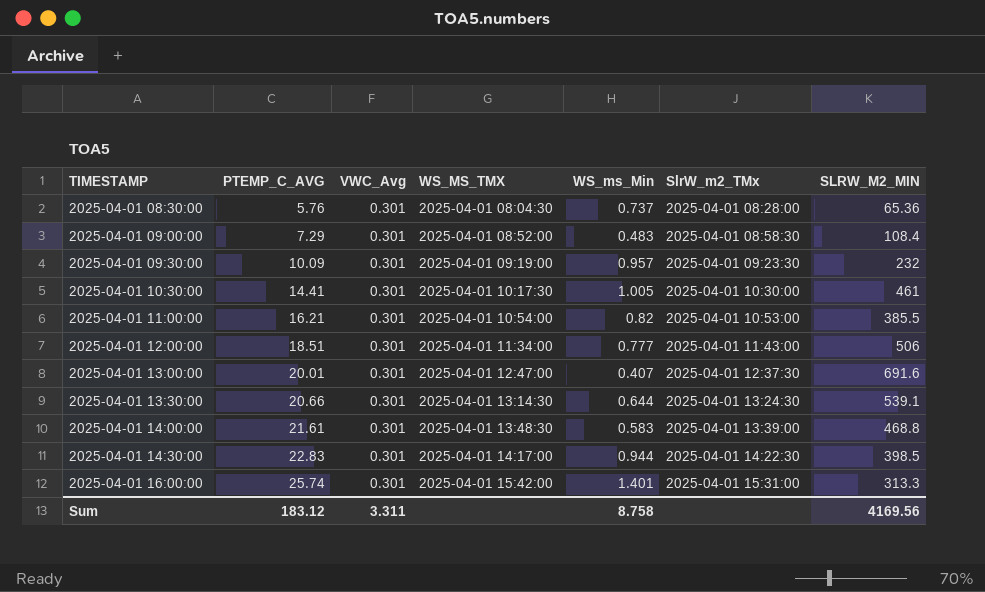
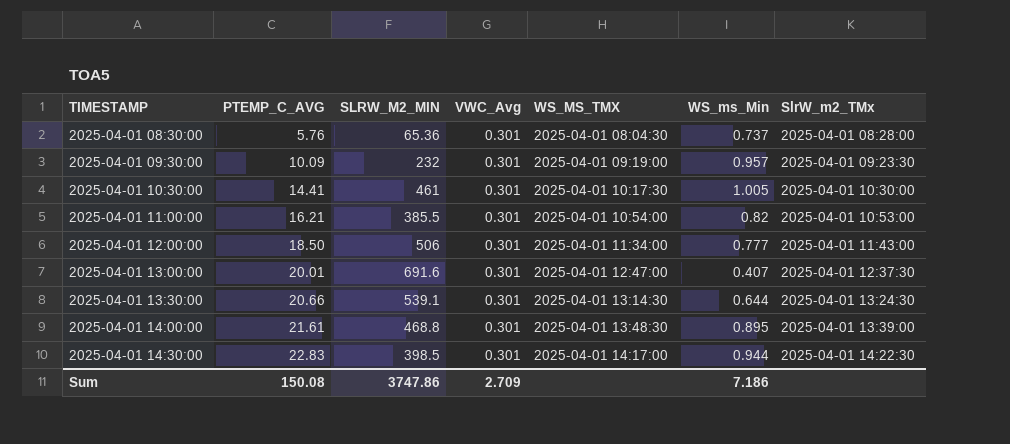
column SLRW_M2_MIN | position: 7 -> 3
row 2025-04-01 09:00:00: 7.29 | 0.301 | 2025-04-01 08:52:00 | 0.483 | 2025-04-01 08:58:30 | 108.4 -> none
row 2025-04-01 16:00:00: 25.74 | 0.301 | 2025-04-01 15:42:00 | 1.401 | 2025-04-01 15:31:00 | 313.3 -> none
2025-04-01 12:00:00 | PTEMP_C_AVG: 18.51 -> 18.50
2025-04-01 14:00:00 | WS_ms_Min: 0.583 -> 0.895
Sum | PTEMP_C_AVG: 183.12 -> 150.08
Sum | SLRW_M2_MIN: 4169.56 -> 3747.86
Sum | VWC_Avg: 3.311 -> 2.709
Sum | WS_ms_Min: 8.758 -> 7.186

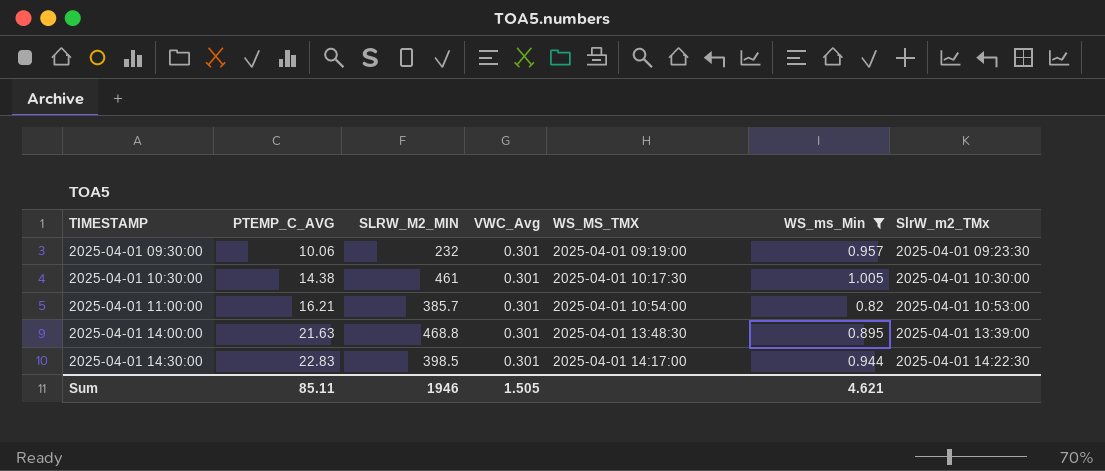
filter: none -> WS_ms_Min >= 0.82
2025-04-01 09:30:00 | PTEMP_C_AVG: 10.09 -> 10.06
2025-04-01 10:30:00 | PTEMP_C_AVG: 14.41 -> 14.38
2025-04-01 11:00:00 | SLRW_M2_MIN: 385.5 -> 385.7
2025-04-01 14:00:00 | PTEMP_C_AVG: 21.61 -> 21.63
Sum | PTEMP_C_AVG: 150.08 -> 85.11
Sum | SLRW_M2_MIN: 3747.86 -> 1946
Sum | VWC_Avg: 2.709 -> 1.505
Sum | WS_ms_Min: 7.186 -> 4.621

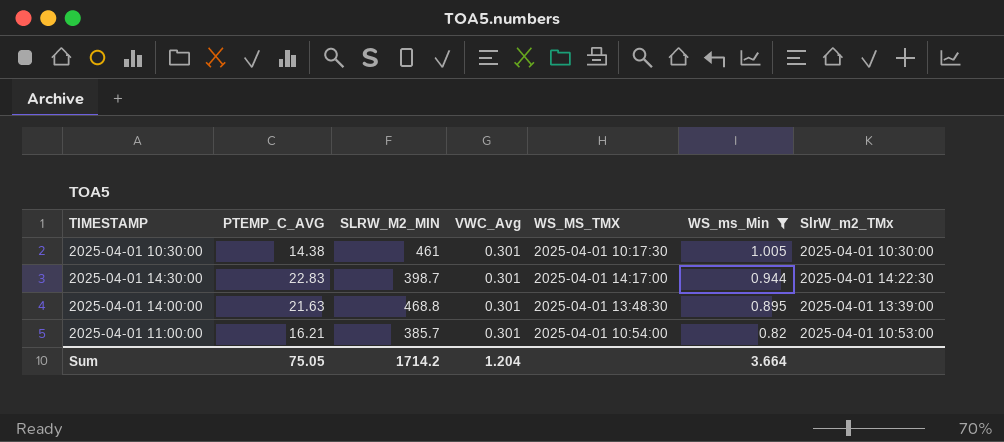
row order: TIMESTAMP ascending -> WS_ms_Min descending
row 2025-04-01 09:30:00: 10.06 | 232 | 0.301 | 2025-04-01 09:19:00 | 0.957 | 2025-04-01 09:23:30 -> none
2025-04-01 14:30:00 | SLRW_M2_MIN: 398.5 -> 398.7
Sum | PTEMP_C_AVG: 85.11 -> 75.05
Sum | SLRW_M2_MIN: 1946 -> 1714.2
Sum | VWC_Avg: 1.505 -> 1.204
Sum | WS_ms_Min: 4.621 -> 3.664

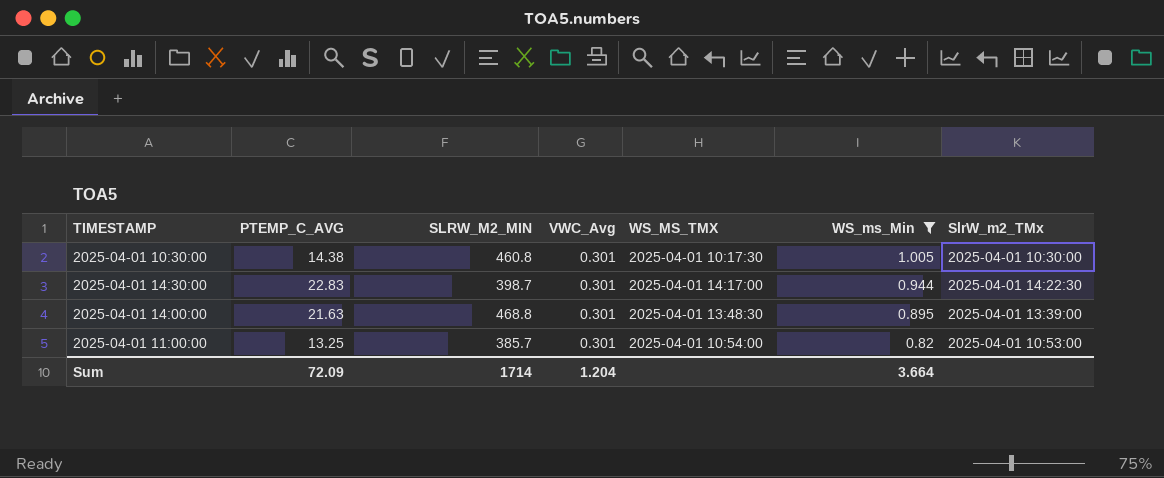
2025-04-01 10:30:00 | SLRW_M2_MIN: 461 -> 460.8
2025-04-01 11:00:00 | PTEMP_C_AVG: 16.21 -> 13.25
Sum | PTEMP_C_AVG: 75.05 -> 72.09
Sum | SLRW_M2_MIN: 1714.2 -> 1714

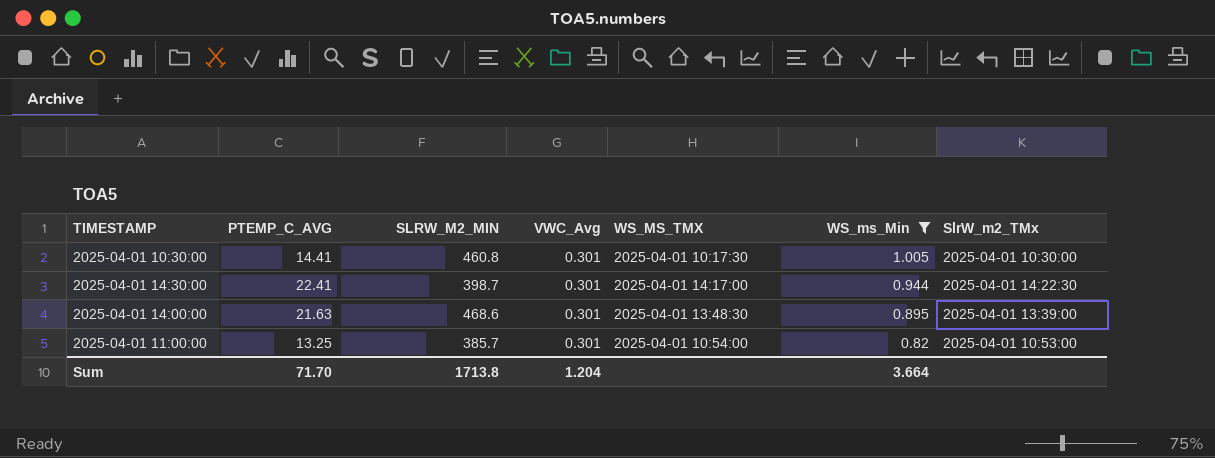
2025-04-01 10:30:00 | PTEMP_C_AVG: 14.38 -> 14.41
2025-04-01 14:30:00 | PTEMP_C_AVG: 22.83 -> 22.41
2025-04-01 14:00:00 | SLRW_M2_MIN: 468.8 -> 468.6
Sum | PTEMP_C_AVG: 72.09 -> 71.70
Sum | SLRW_M2_MIN: 1714 -> 1713.8

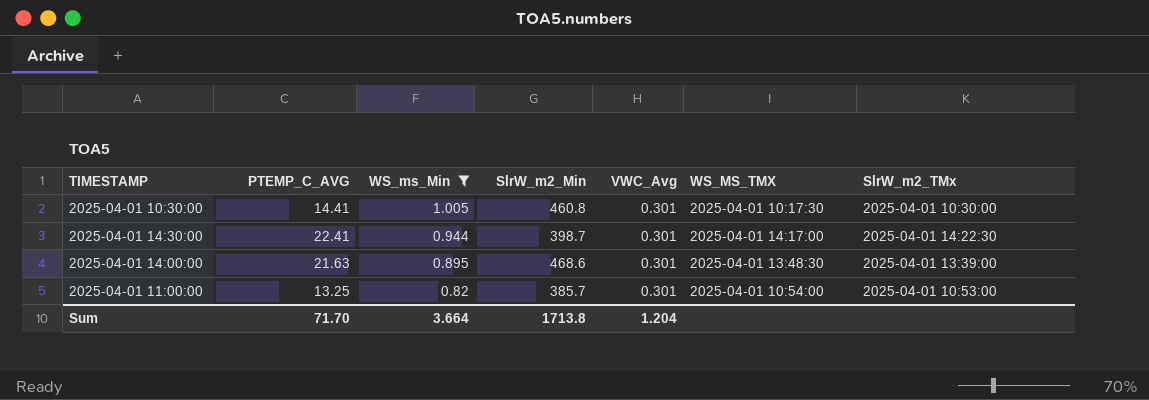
column WS_ms_Min | position: 6 -> 3
column name: SLRW_M2_MIN -> SlrW_m2_Min

